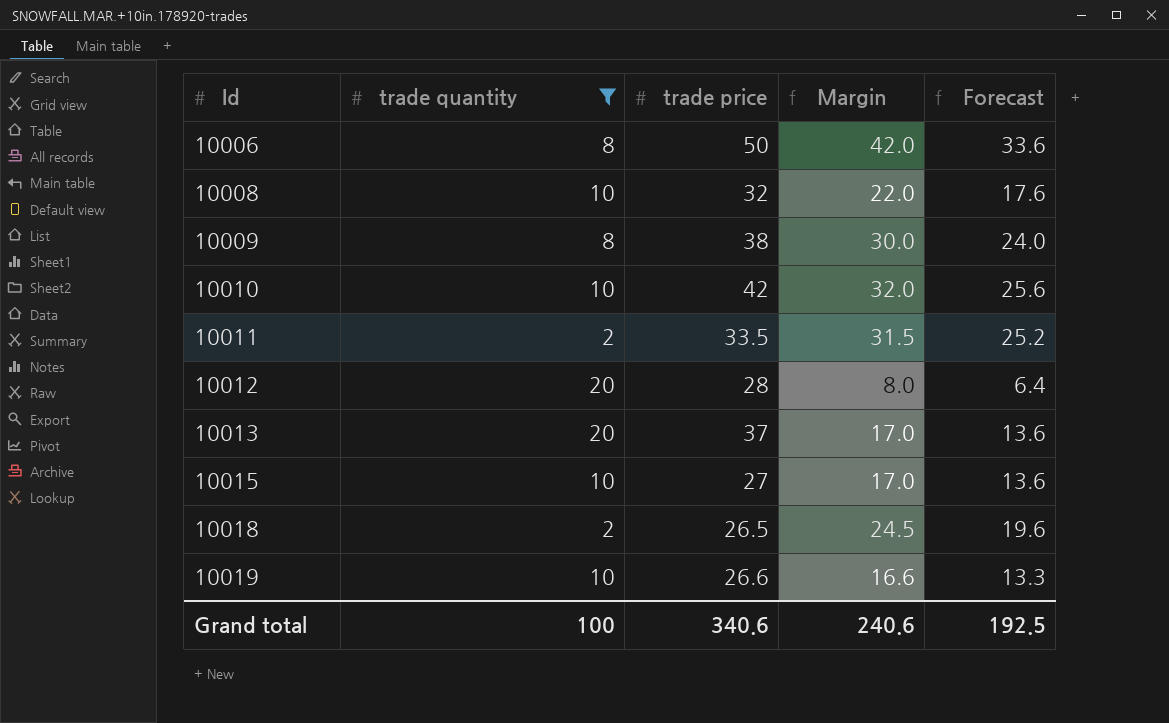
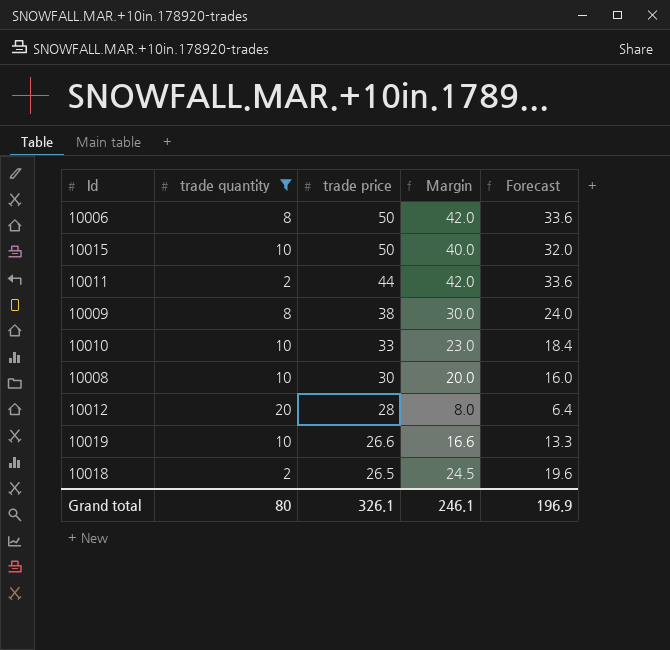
row order: Id ascending -> trade price descending
row 10013: 20 | 37 | 17.0 | 13.6 -> none
10015 | trade price: 27 -> 50
10015 | Margin: 17.0 -> 40.0
10015 | Forecast: 13.6 -> 32.0
10011 | trade price: 33.5 -> 44
10011 | Margin: 31.5 -> 42.0
10011 | Forecast: 25.2 -> 33.6
10010 | trade price: 42 -> 33
10010 | Margin: 32.0 -> 23.0
10010 | Forecast: 25.6 -> 18.4
10008 | trade price: 32 -> 30
10008 | Margin: 22.0 -> 20.0
10008 | Forecast: 17.6 -> 16.0
Grand total | trade quantity: 100 -> 80
Grand total | trade price: 340.6 -> 326.1
Grand total | Margin: 240.6 -> 246.1
Grand total | Forecast: 192.5 -> 196.9

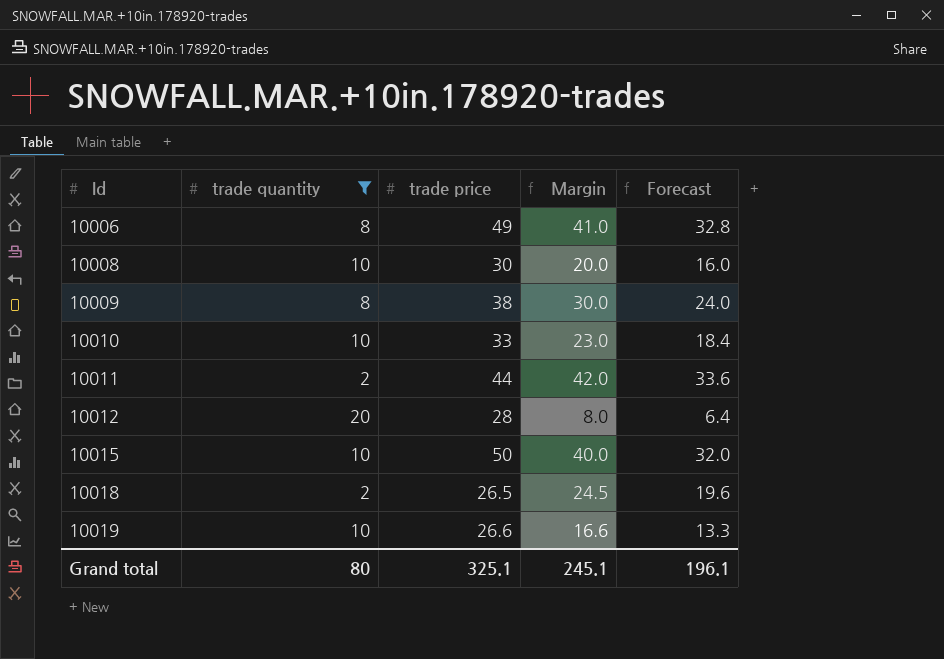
row order: trade price descending -> Id ascending
10006 | trade price: 50 -> 49
10006 | Margin: 42.0 -> 41.0
10006 | Forecast: 33.6 -> 32.8
Grand total | trade price: 326.1 -> 325.1
Grand total | Margin: 246.1 -> 245.1
Grand total | Forecast: 196.9 -> 196.1

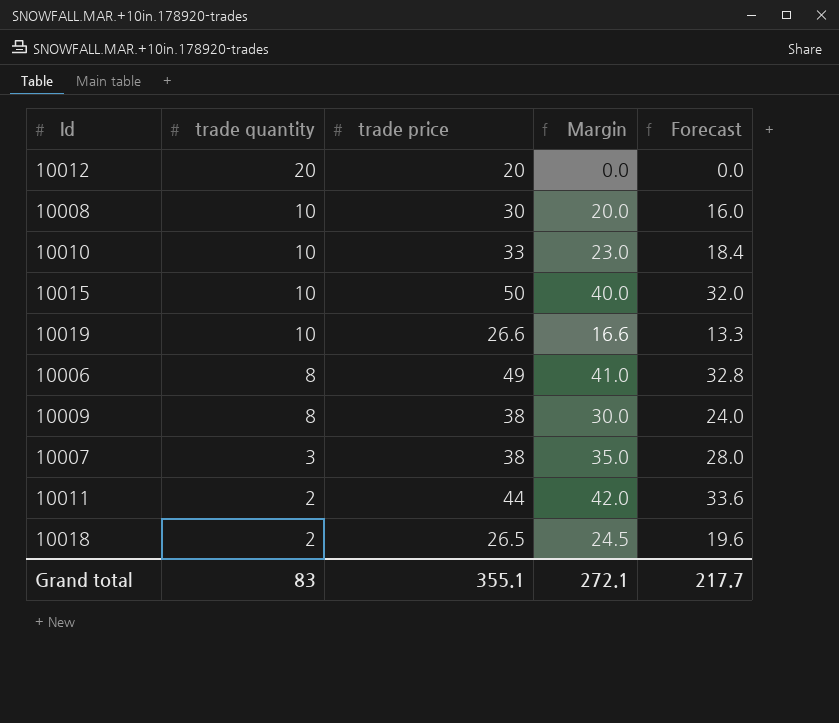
filter: trade quantity != 3 -> none
row order: Id ascending -> trade quantity descending
10012 | trade price: 28 -> 20
10012 | Margin: 8.0 -> 0.0
10012 | Forecast: 6.4 -> 0.0
Grand total | trade quantity: 80 -> 83
Grand total | trade price: 325.1 -> 355.1
Grand total | Margin: 245.1 -> 272.1
Grand total | Forecast: 196.1 -> 217.7

